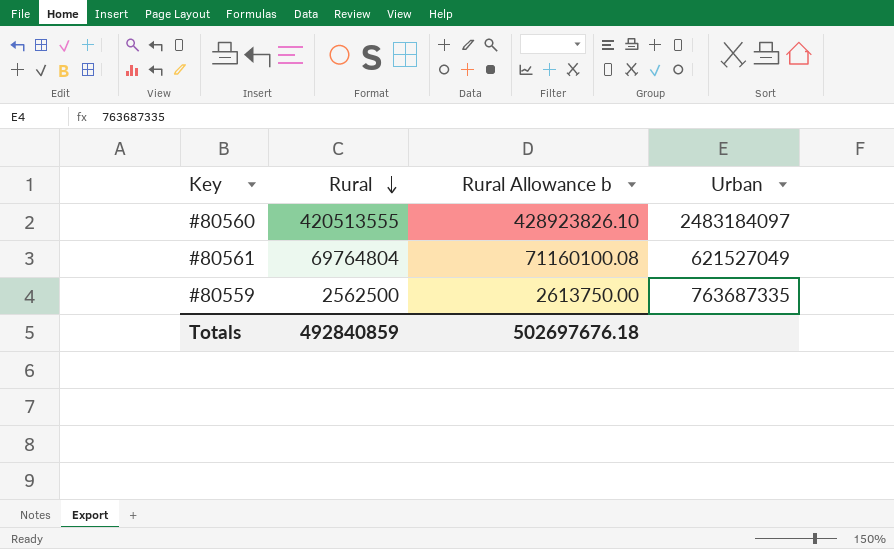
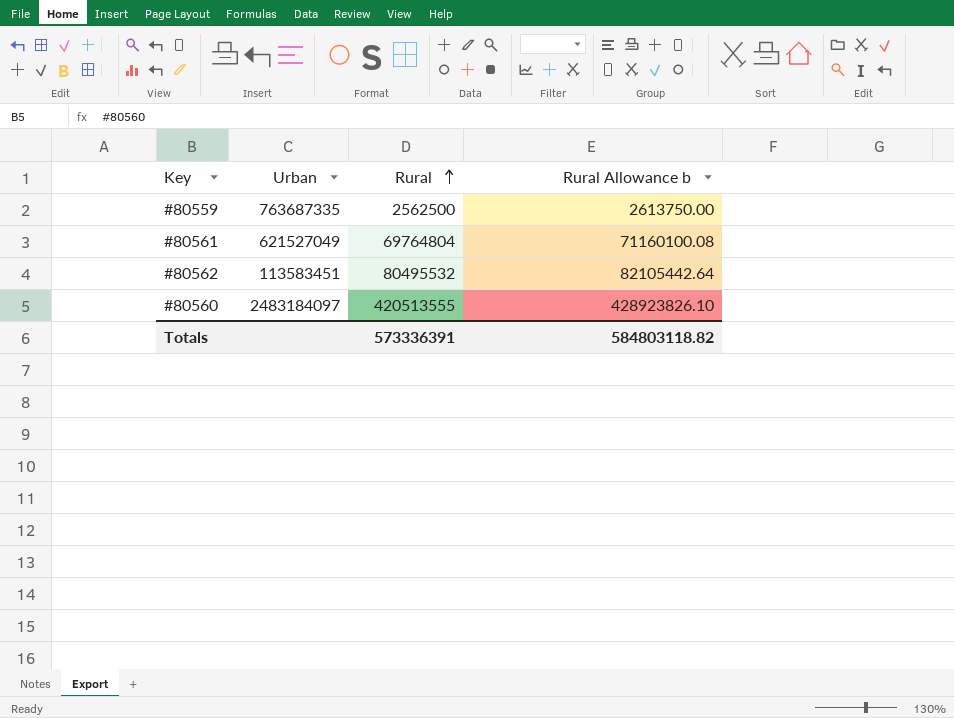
row order: Rural descending -> Rural ascending
column Urban | position: 4 -> 2
row #80562: none -> 113583451 | 80495532 | 82105442.64
Totals | Rural: 492840859 -> 573336391
Totals | Rural Allowance b: 502697676.18 -> 584803118.82

